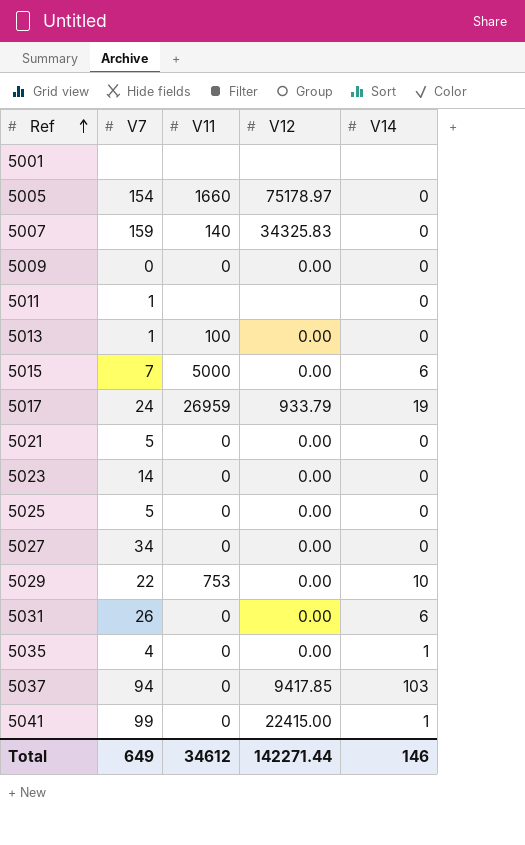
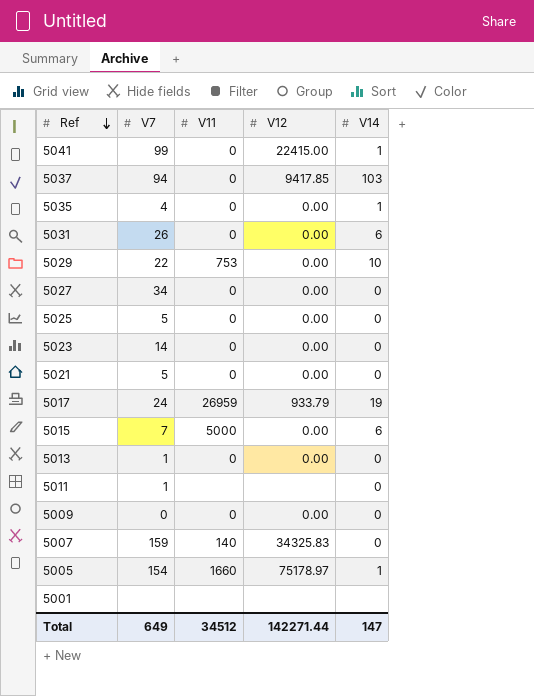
row order: Ref ascending -> Ref descending
5013 | V11: 100 -> 0
5005 | V14: 0 -> 1
Total | V11: 34612 -> 34512
Total | V14: 146 -> 147

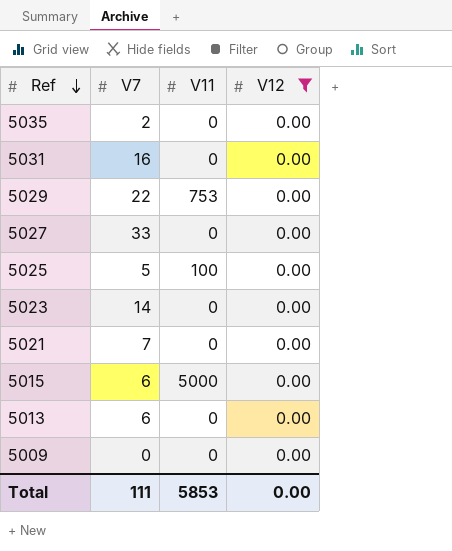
filter: none -> V12 = 0.00
column V14 | position: 5 -> none
5035 | V7: 4 -> 2
5031 | V7: 26 -> 16
5027 | V7: 34 -> 33
5025 | V11: 0 -> 100
5021 | V7: 5 -> 7
5015 | V7: 7 -> 6
5013 | V7: 1 -> 6
Total | V7: 649 -> 111
Total | V11: 34512 -> 5853
Total | V12: 142271.44 -> 0.00

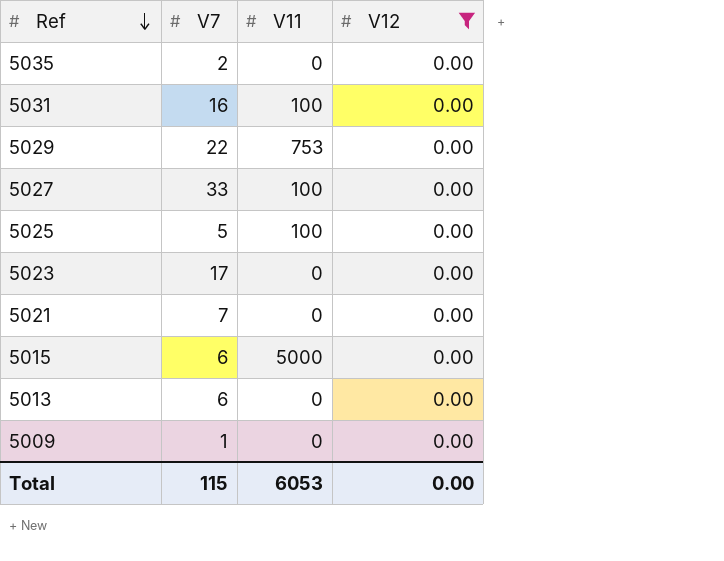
5031 | V11: 0 -> 100
5027 | V11: 0 -> 100
5023 | V7: 14 -> 17
5009 | V7: 0 -> 1
Total | V7: 111 -> 115
Total | V11: 5853 -> 6053

